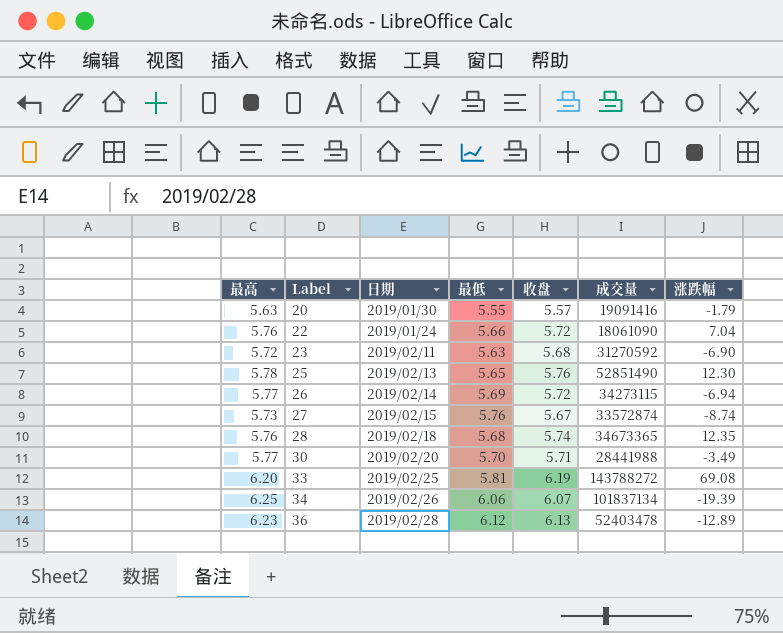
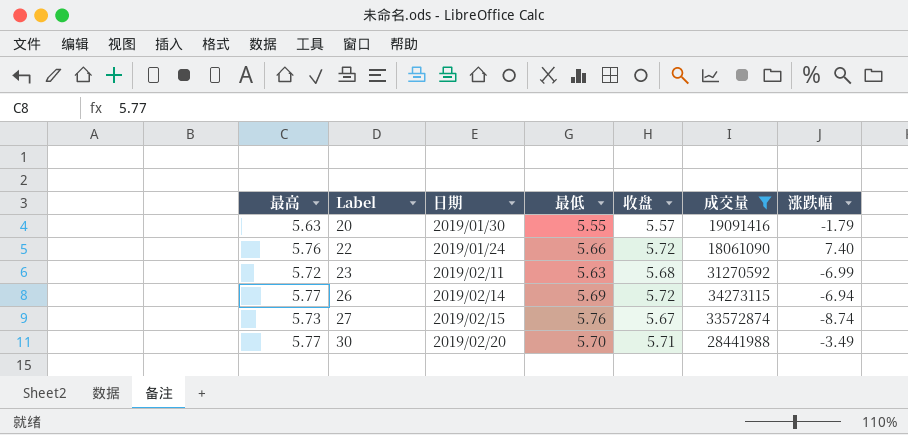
filter: none -> 成交量 <= 34273115
22 | 涨跌幅: 7.04 -> 7.40
23 | 涨跌幅: -6.90 -> -6.99

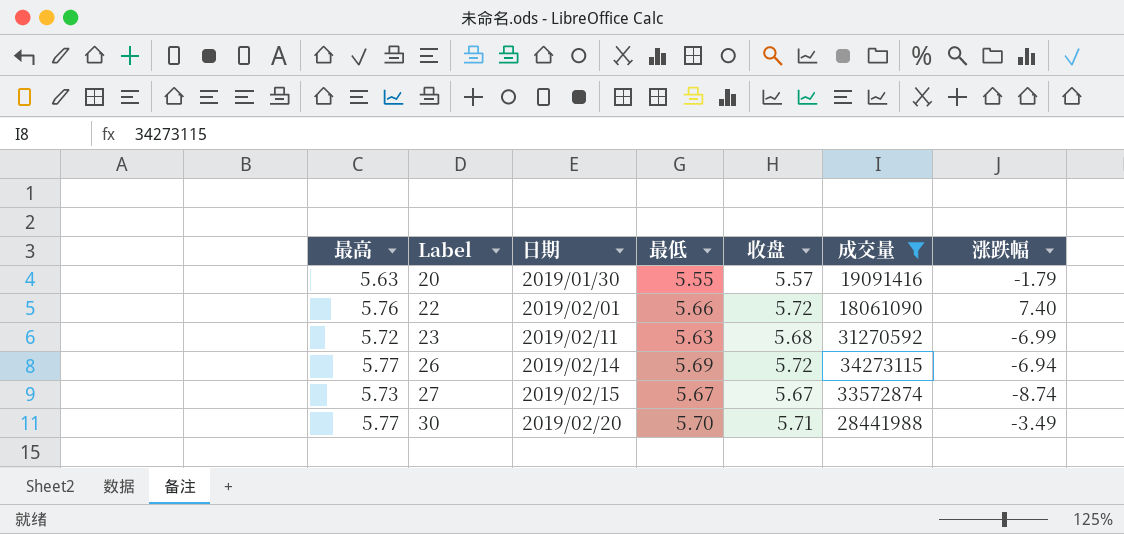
22 | 日期: 2019/01/24 -> 2019/02/01
27 | 最低: 5.76 -> 5.67

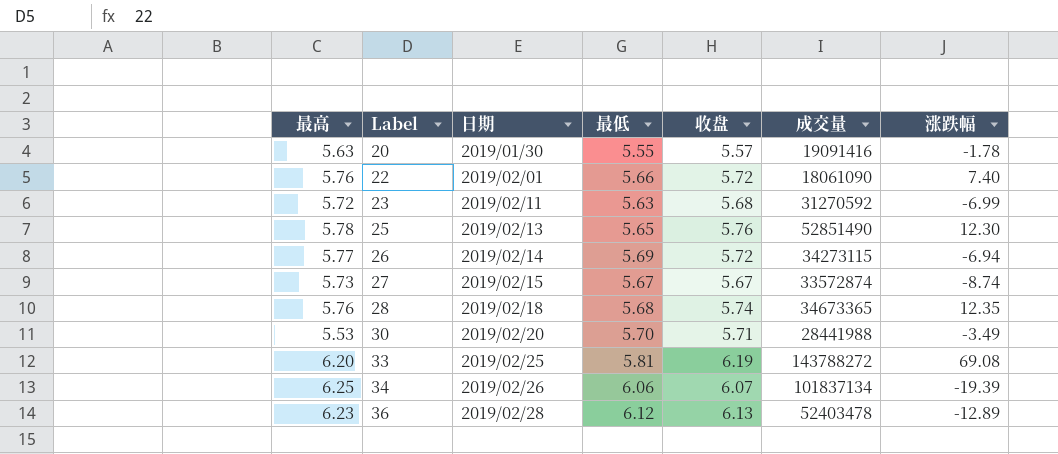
filter: 成交量 <= 34273115 -> none
20 | 涨跌幅: -1.79 -> -1.78
30 | 最高: 5.77 -> 5.53

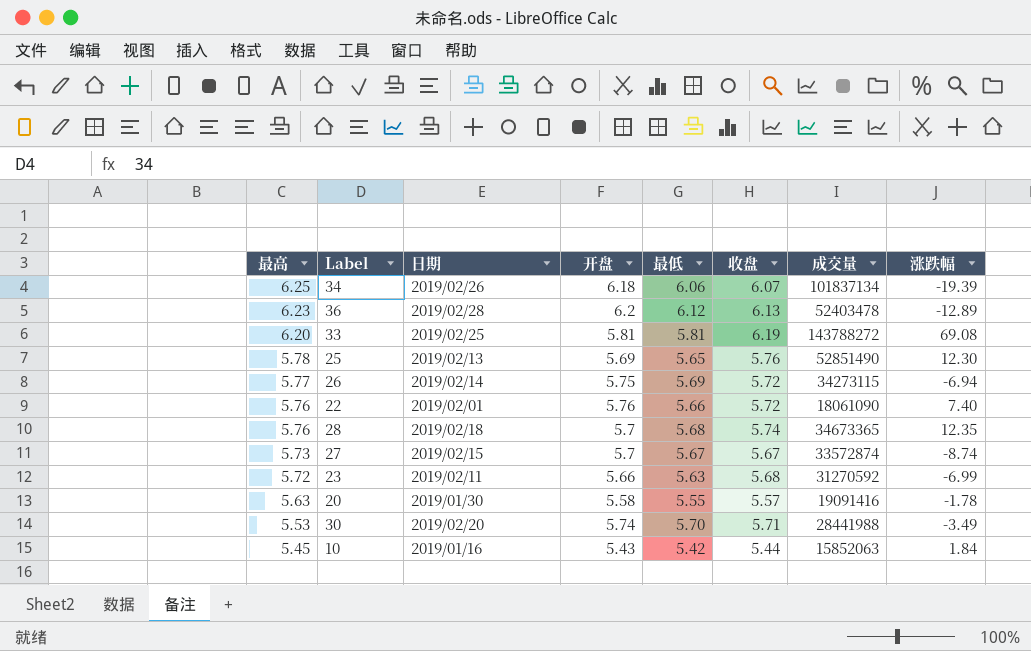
row order: Label ascending -> 最高 descending
column 开盘 | position: none -> 4
row 10: none -> 5.45 | 2019/01/16 | 5.43 | 5.42 | 5.44 | 15852063 | 1.84

